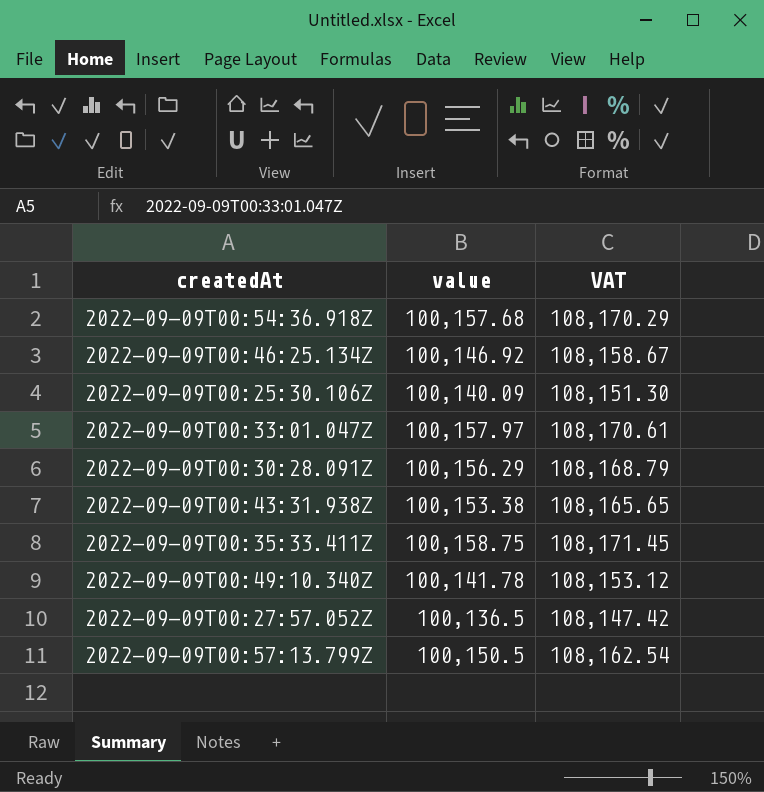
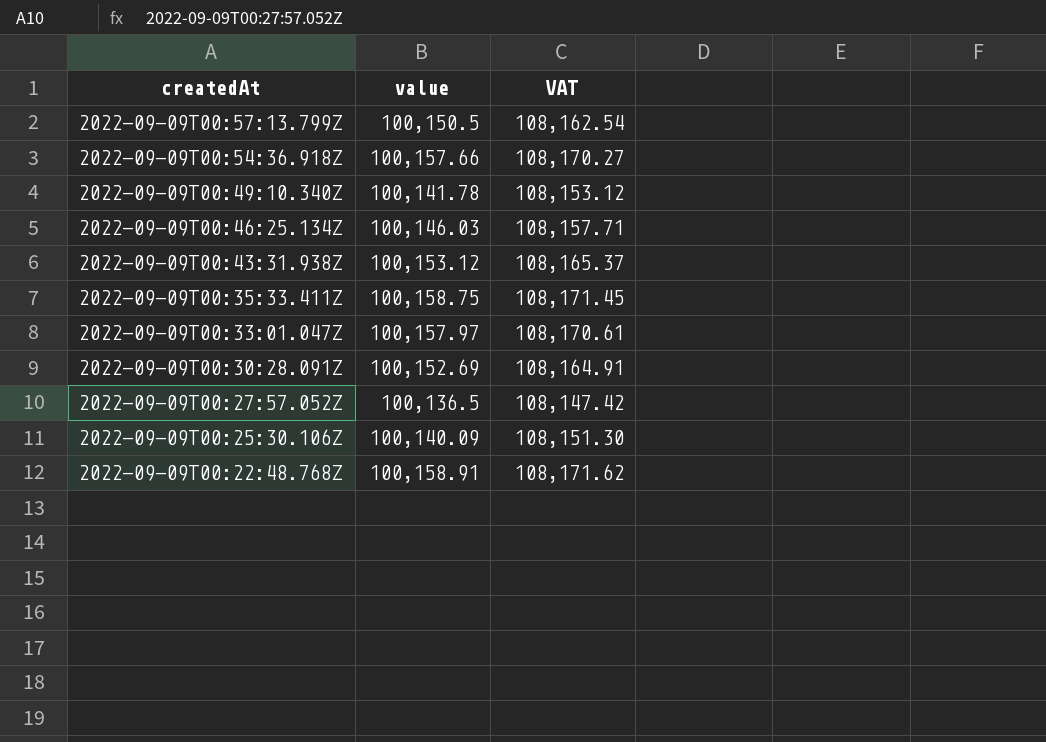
row order: none -> createdAt descending
2022-09-09T00:54:36.918Z | value: 100,157.68 -> 100,157.66
2022-09-09T00:54:36.918Z | VAT: 108,170.29 -> 108,170.27
2022-09-09T00:46:25.134Z | value: 100,146.92 -> 100,146.03
2022-09-09T00:46:25.134Z | VAT: 108,158.67 -> 108,157.71
2022-09-09T00:43:31.938Z | value: 100,153.38 -> 100,153.12
2022-09-09T00:43:31.938Z | VAT: 108,165.65 -> 108,165.37
2022-09-09T00:30:28.091Z | value: 100,156.29 -> 100,152.69
2022-09-09T00:30:28.091Z | VAT: 108,168.79 -> 108,164.91
row 2022-09-09T00:22:48.768Z: none -> 100,158.91 | 108,171.62

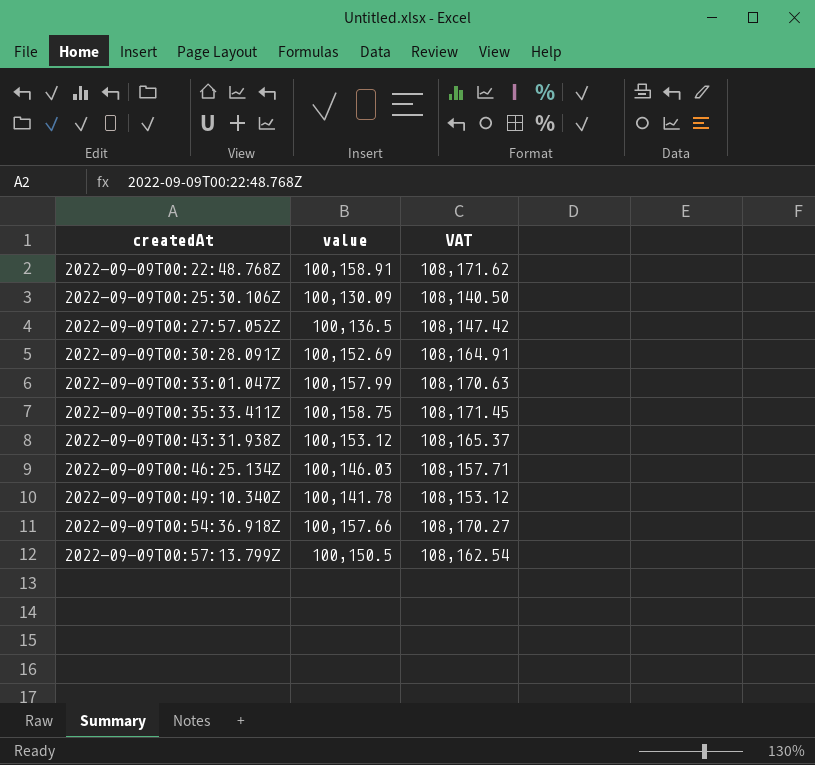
row order: createdAt descending -> createdAt ascending
2022-09-09T00:25:30.106Z | value: 100,140.09 -> 100,130.09
2022-09-09T00:25:30.106Z | VAT: 108,151.30 -> 108,140.50
2022-09-09T00:33:01.047Z | value: 100,157.97 -> 100,157.99
2022-09-09T00:33:01.047Z | VAT: 108,170.61 -> 108,170.63

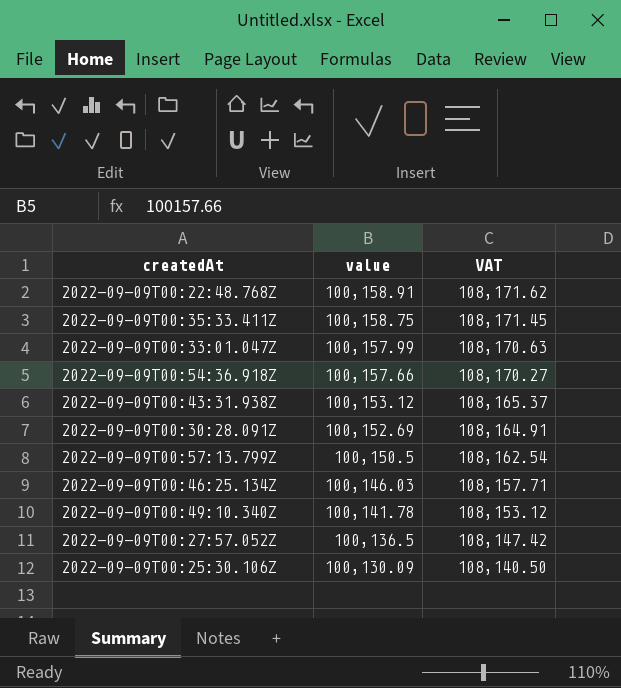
row order: createdAt ascending -> value descending

